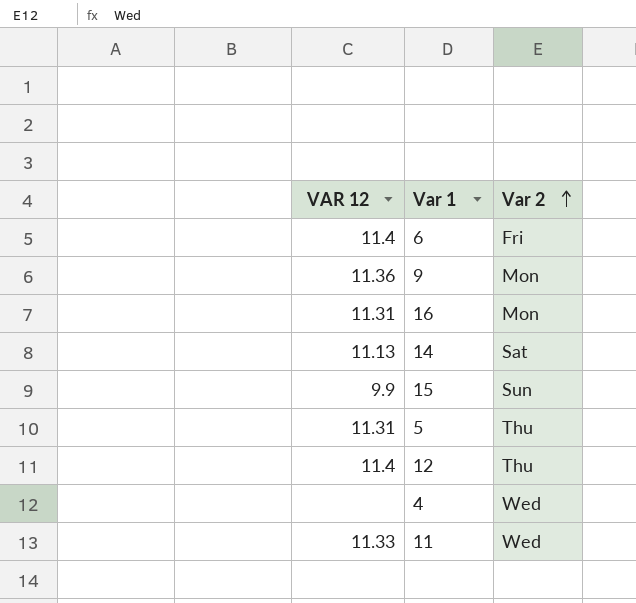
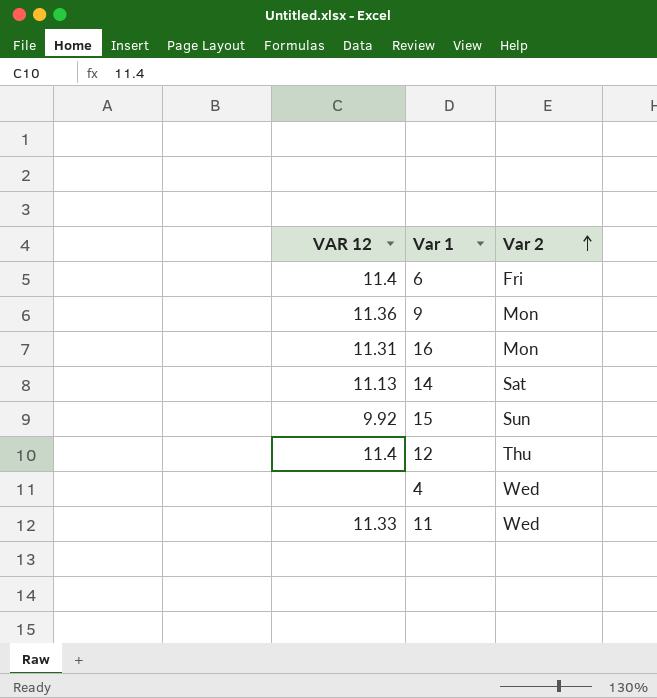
row 5: 11.31 | Thu -> none
15 | VAR 12: 9.9 -> 9.92

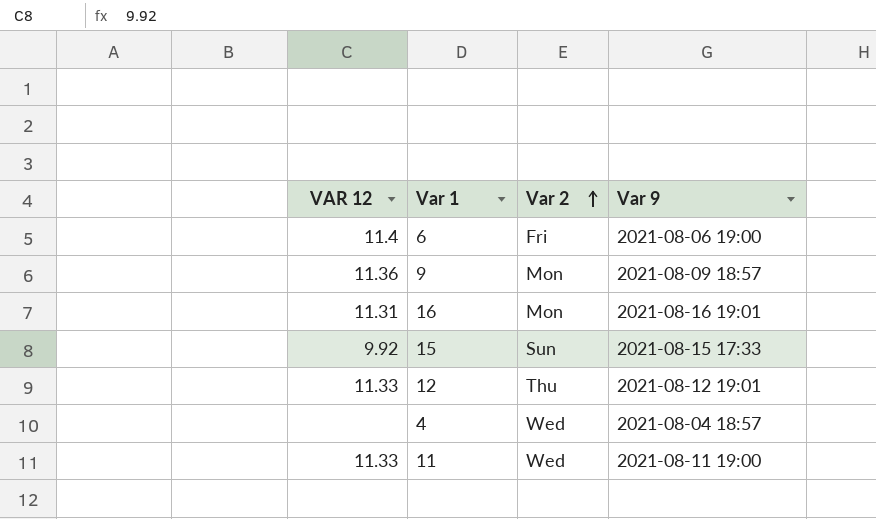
column Var 9 | position: none -> 4
row 14: 11.13 | Sat -> none
12 | VAR 12: 11.4 -> 11.33

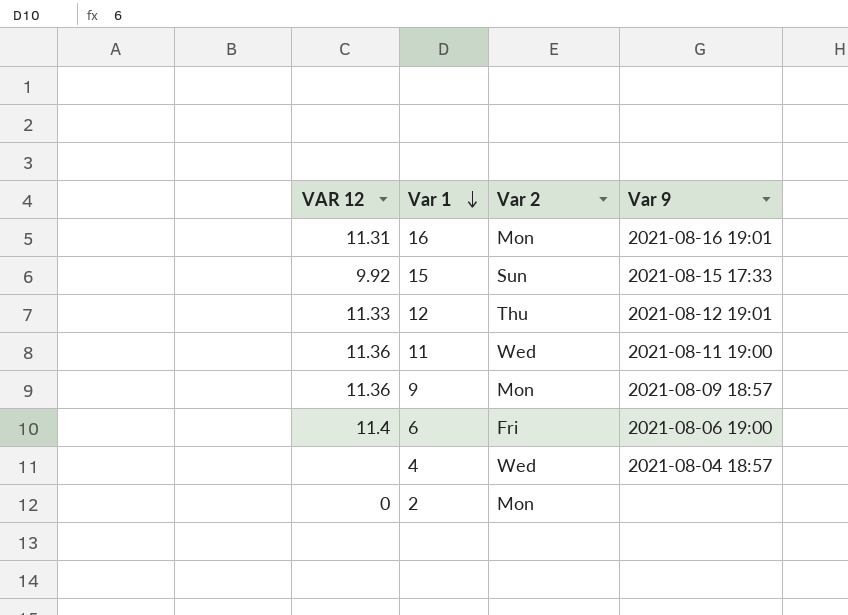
row order: Var 2 ascending -> Var 1 descending
11 | VAR 12: 11.33 -> 11.36
row 2: none -> 0 | Mon | none

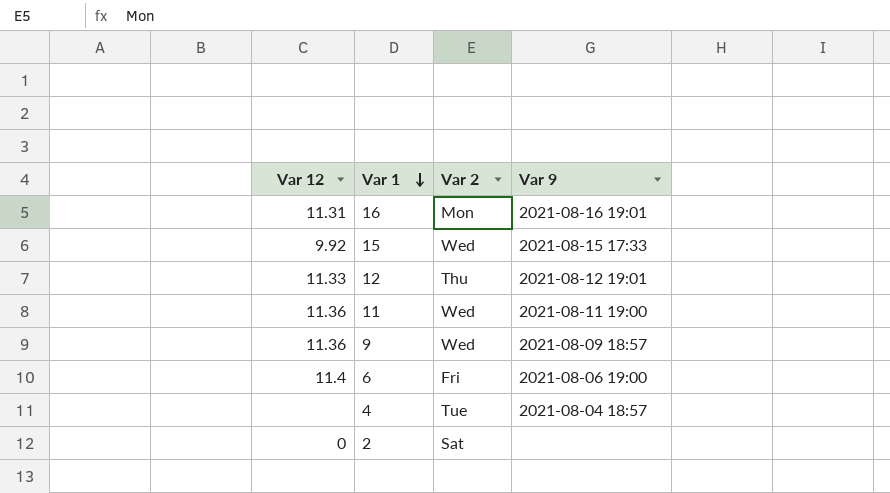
column name: VAR 12 -> Var 12
15 | Var 2: Sun -> Wed
9 | Var 2: Mon -> Wed
4 | Var 2: Wed -> Tue
2 | Var 2: Mon -> Sat

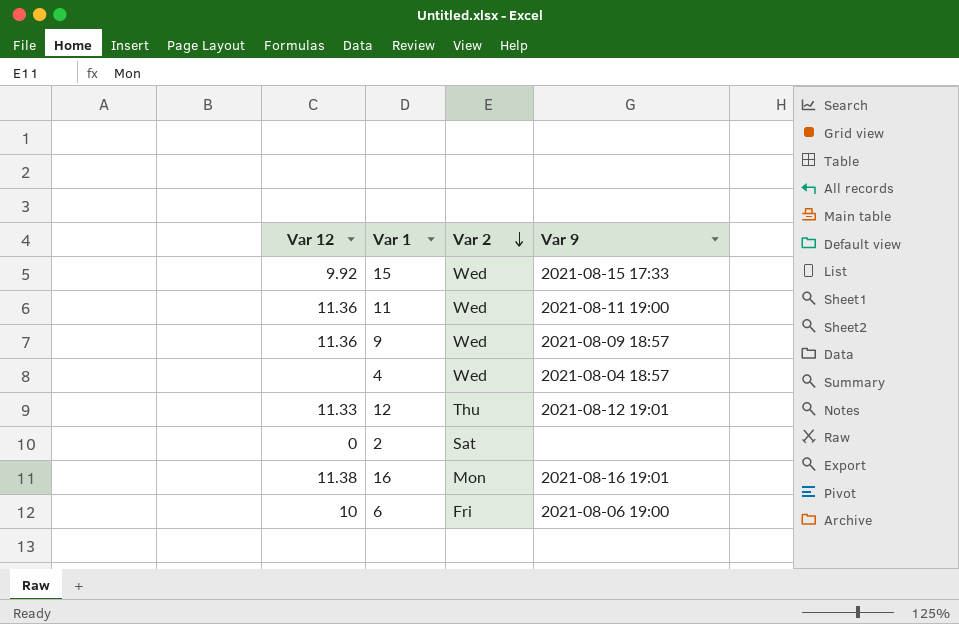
row order: Var 1 descending -> Var 2 descending
4 | Var 2: Tue -> Wed
16 | Var 12: 11.31 -> 11.38
6 | Var 12: 11.4 -> 10

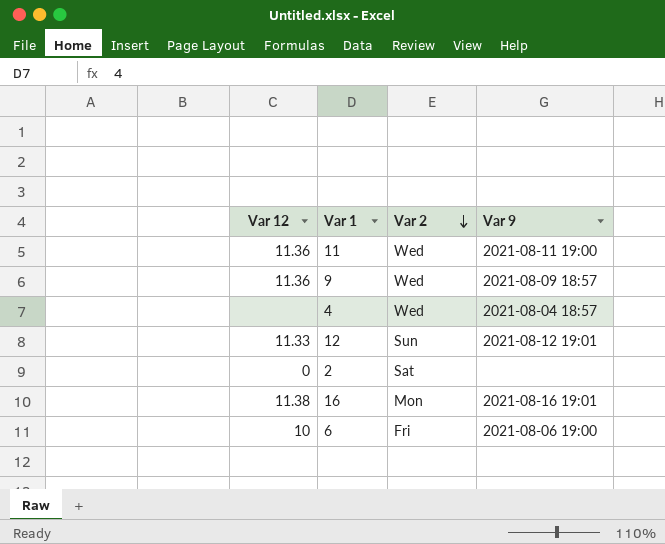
row 15: 9.92 | Wed | 2021-08-15 17:33 -> none
12 | Var 2: Thu -> Sun

